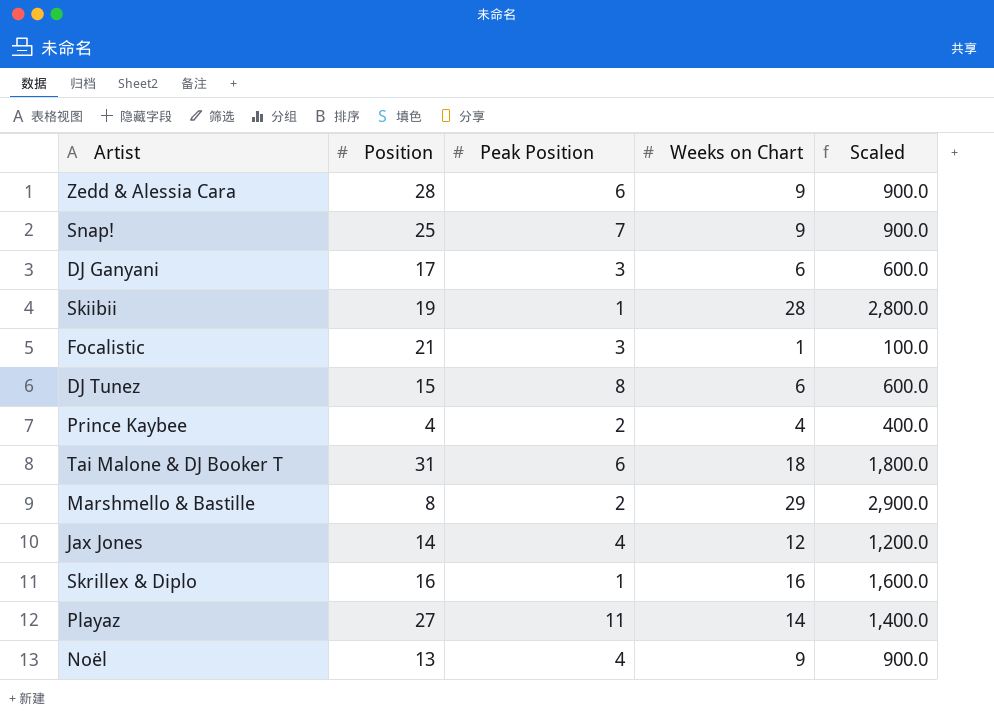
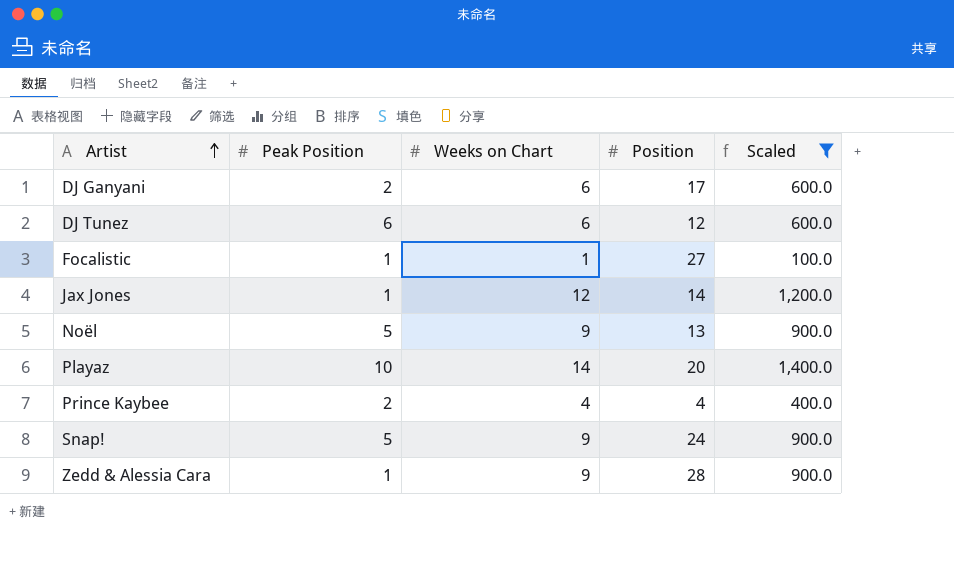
filter: none -> Scaled <= 1,400.0
row order: none -> Artist ascending
column Position | position: 2 -> 4
DJ Ganyani | Peak Position: 3 -> 2
DJ Tunez | Peak Position: 8 -> 6
DJ Tunez | Position: 15 -> 12
Focalistic | Peak Position: 3 -> 1
Focalistic | Position: 21 -> 27
Jax Jones | Peak Position: 4 -> 1
Noël | Peak Position: 4 -> 5
Playaz | Peak Position: 11 -> 10
Playaz | Position: 27 -> 20
Snap! | Peak Position: 7 -> 5
Snap! | Position: 25 -> 24
Zedd & Alessia Cara | Peak Position: 6 -> 1

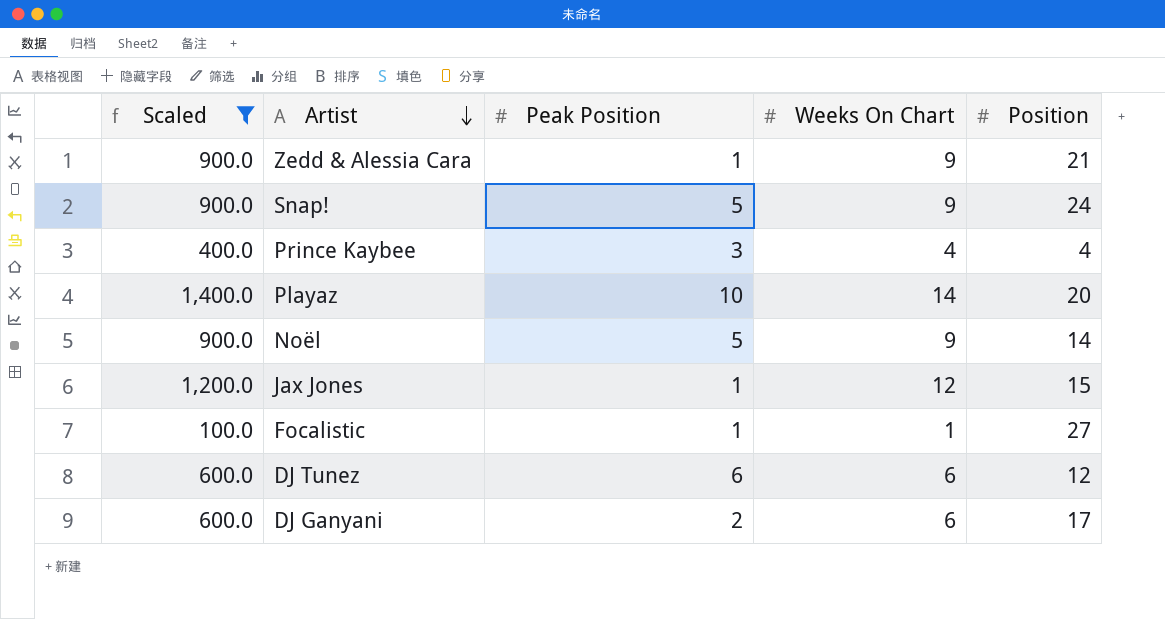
row order: Artist ascending -> Artist descending
column Scaled | position: 5 -> 1
column name: Weeks on Chart -> Weeks On Chart
Zedd & Alessia Cara | Position: 28 -> 21
Prince Kaybee | Peak Position: 2 -> 3
Noël | Position: 13 -> 14
Jax Jones | Position: 14 -> 15

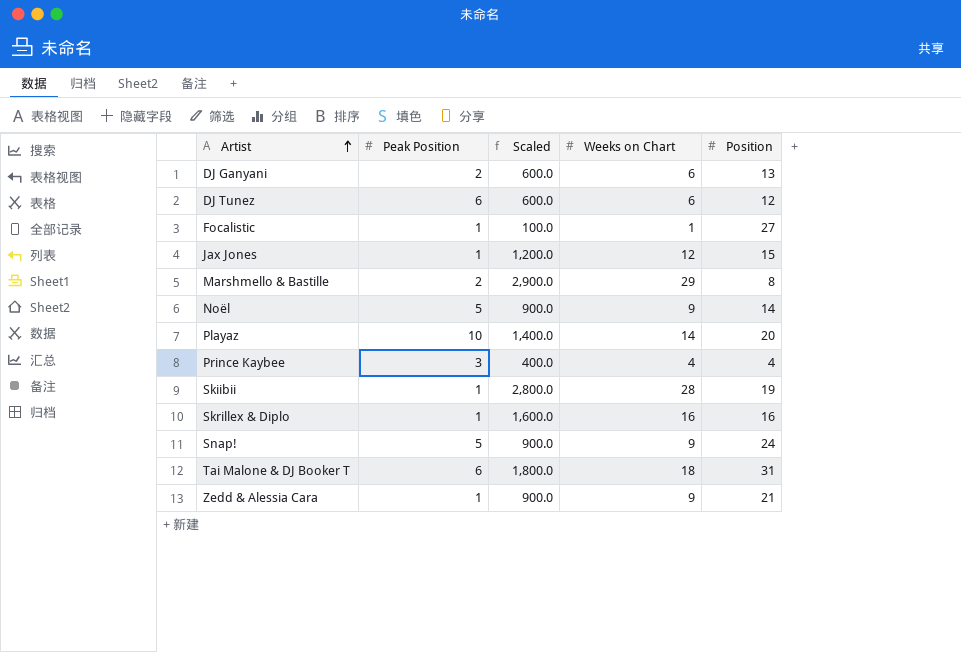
filter: Scaled <= 1,400.0 -> none
row order: Artist descending -> Artist ascending
column Scaled | position: 1 -> 3
column name: Weeks On Chart -> Weeks on Chart
DJ Ganyani | Position: 17 -> 13

